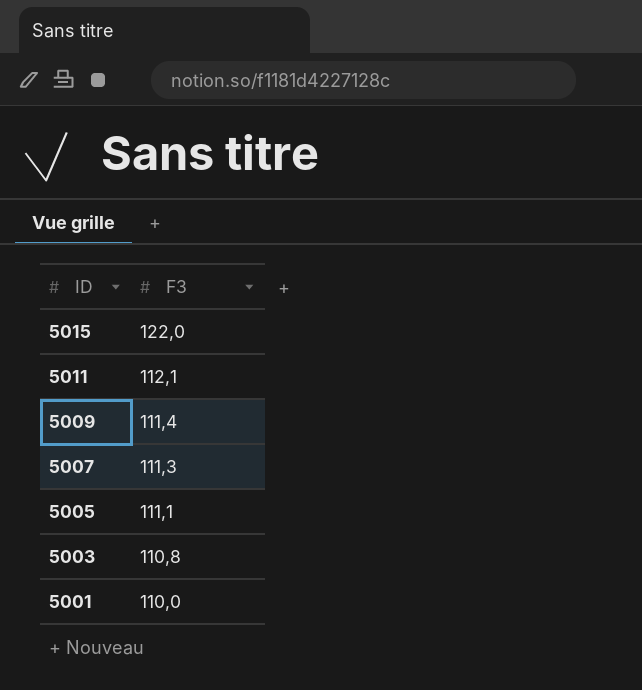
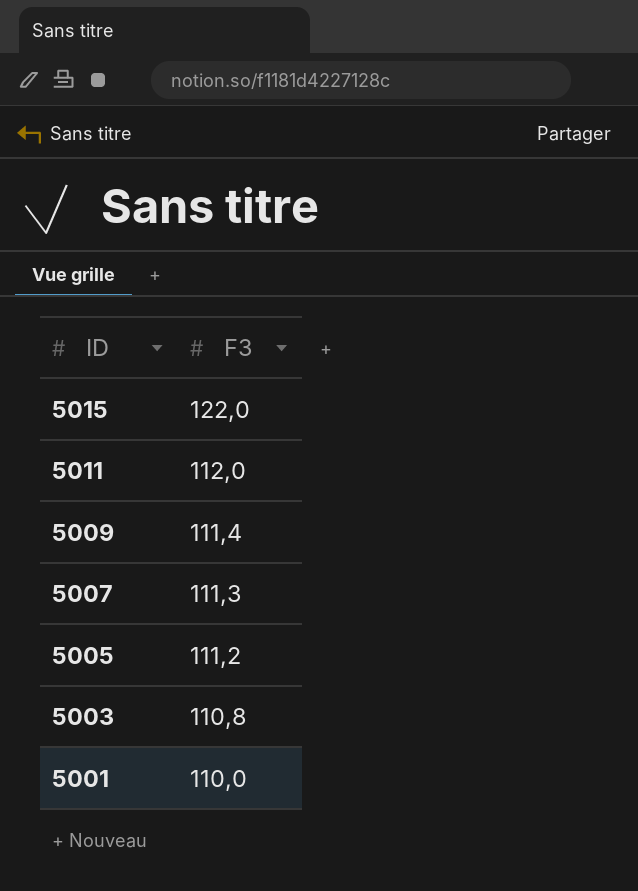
5011 | F3: 112,1 -> 112,0
5005 | F3: 111,1 -> 111,2

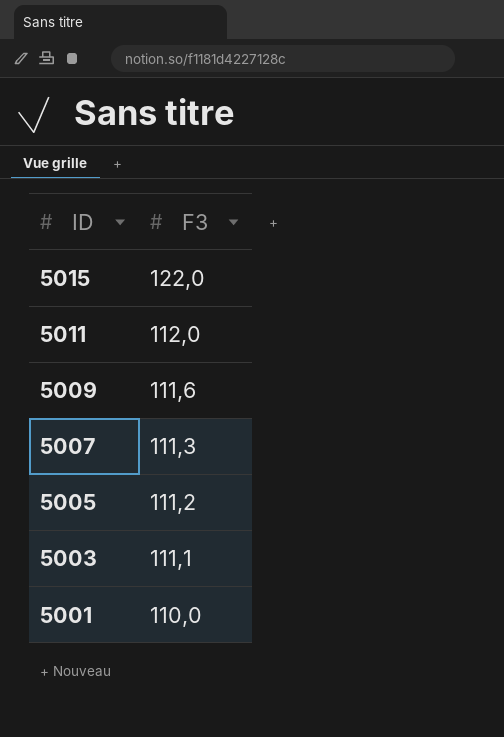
5009 | F3: 111,4 -> 111,6
5003 | F3: 110,8 -> 111,1

